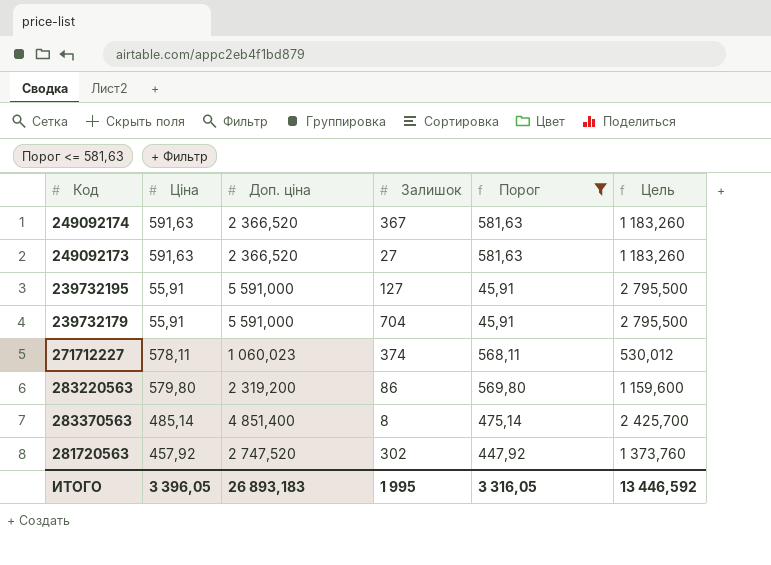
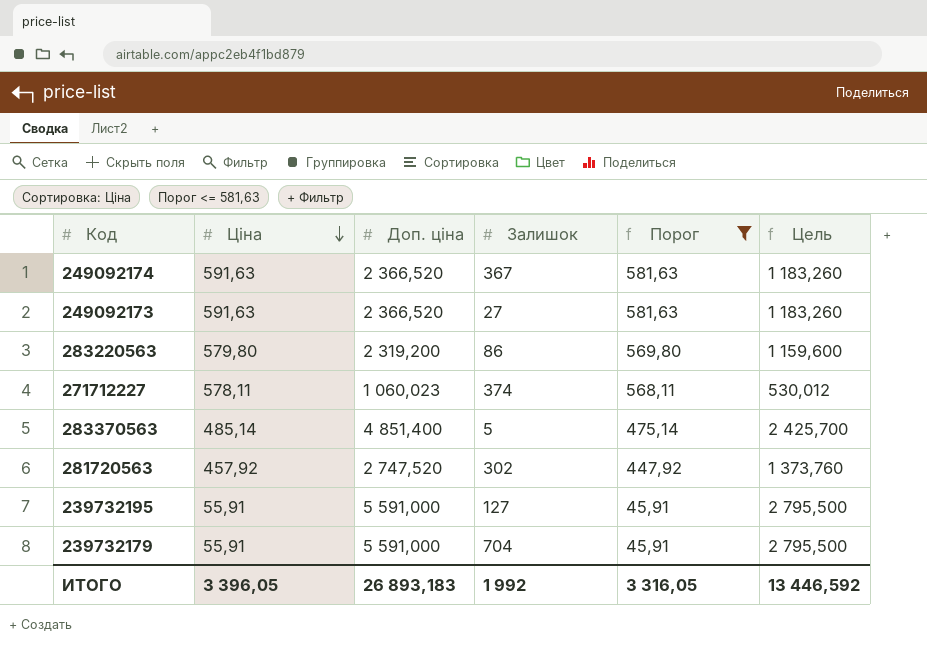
row order: none -> Ціна descending
283370563 | Залишок: 8 -> 5
ИТОГО | Залишок: 1 995 -> 1 992

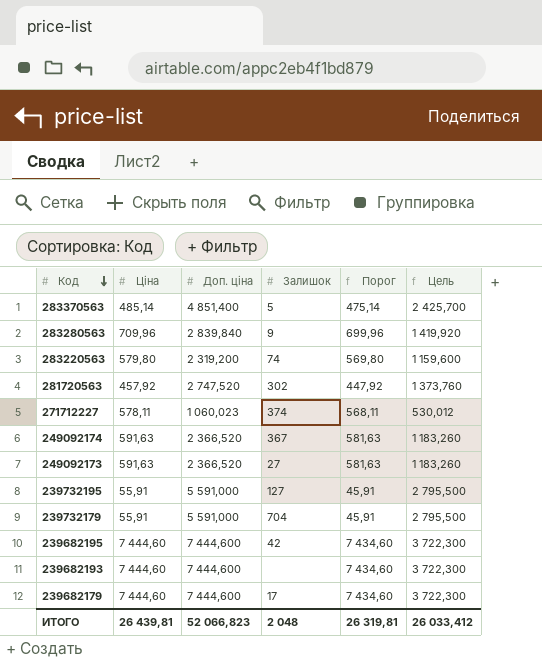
filter: Порог <= 581,63 -> none
row order: Ціна descending -> Код descending
283220563 | Залишок: 86 -> 74
ИТОГО | Ціна: 3 396,05 -> 26 439,81
ИТОГО | Доп. ціна: 26 893,183 -> 52 066,823
ИТОГО | Залишок: 1 992 -> 2 048
ИТОГО | Порог: 3 316,05 -> 26 319,81
ИТОГО | Цель: 13 446,592 -> 26 033,412

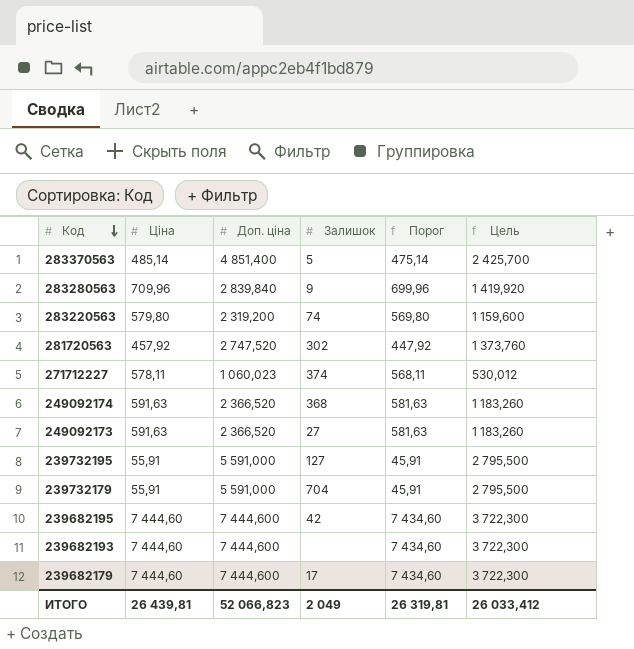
249092174 | Залишок: 367 -> 368
ИТОГО | Залишок: 2 048 -> 2 049

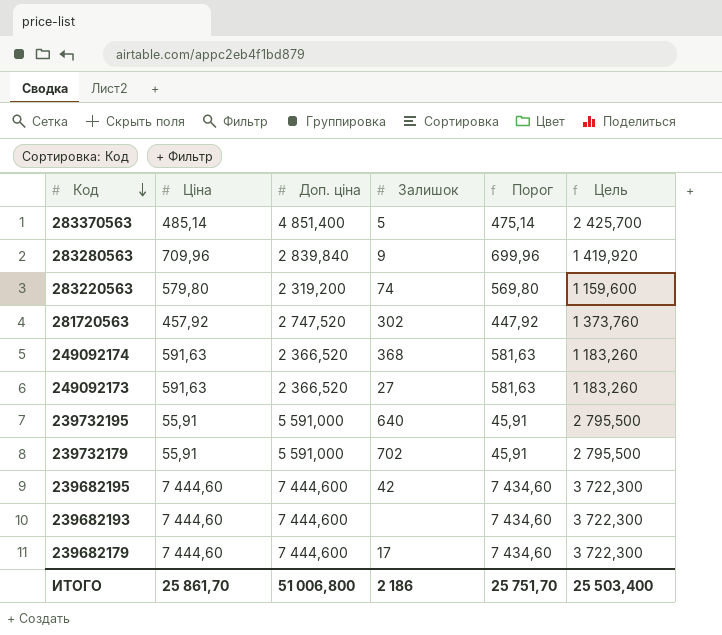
row 271712227: 578,11 | 1 060,023 | 374 | 568,11 | 530,012 -> none
239732195 | Залишок: 127 -> 640
239732179 | Залишок: 704 -> 702
ИТОГО | Ціна: 26 439,81 -> 25 861,70
ИТОГО | Доп. ціна: 52 066,823 -> 51 006,800
ИТОГО | Залишок: 2 049 -> 2 186
ИТОГО | Порог: 26 319,81 -> 25 751,70
ИТОГО | Цель: 26 033,412 -> 25 503,400

